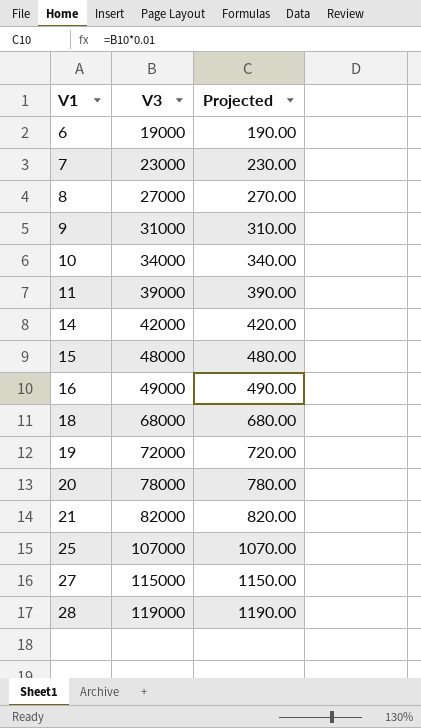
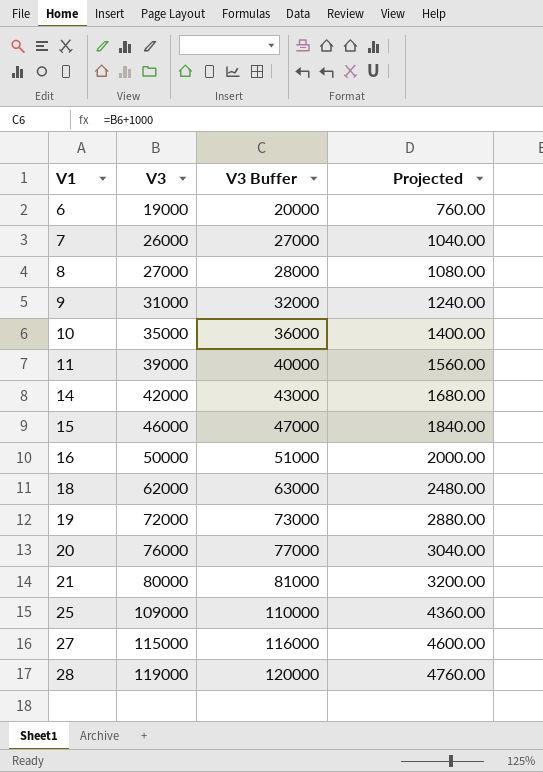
column V3 Buffer | formula: none -> [V3] + 1000
column Projected | formula: [V3] * 0.01 -> [V3] * 0.04
7 | V3: 23000 -> 26000
10 | V3: 34000 -> 35000
15 | V3: 48000 -> 46000
16 | V3: 49000 -> 50000
18 | V3: 68000 -> 62000
20 | V3: 78000 -> 76000
21 | V3: 82000 -> 80000
25 | V3: 107000 -> 109000

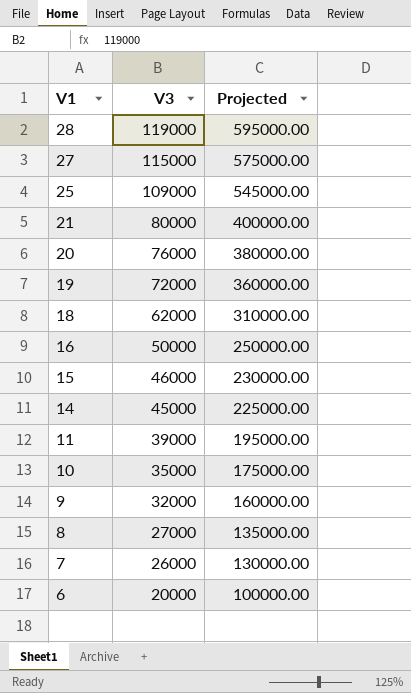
row order: V1 ascending -> V1 descending
column V3 Buffer | formula: [V3] + 1000 -> none
column Projected | formula: [V3] * 0.04 -> [V3] * 5
14 | V3: 42000 -> 45000
9 | V3: 31000 -> 32000
6 | V3: 19000 -> 20000

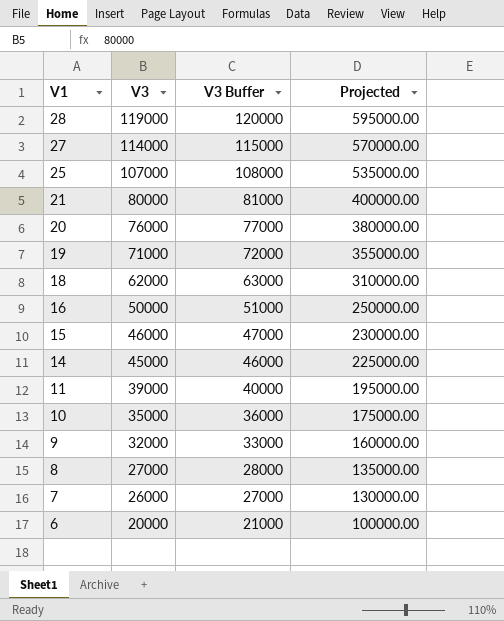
column V3 Buffer | formula: none -> [V3] + 1000
27 | V3: 115000 -> 114000
27 | Projected: 575000.00 -> 570000.00
25 | V3: 109000 -> 107000
25 | Projected: 545000.00 -> 535000.00
19 | V3: 72000 -> 71000
19 | Projected: 360000.00 -> 355000.00

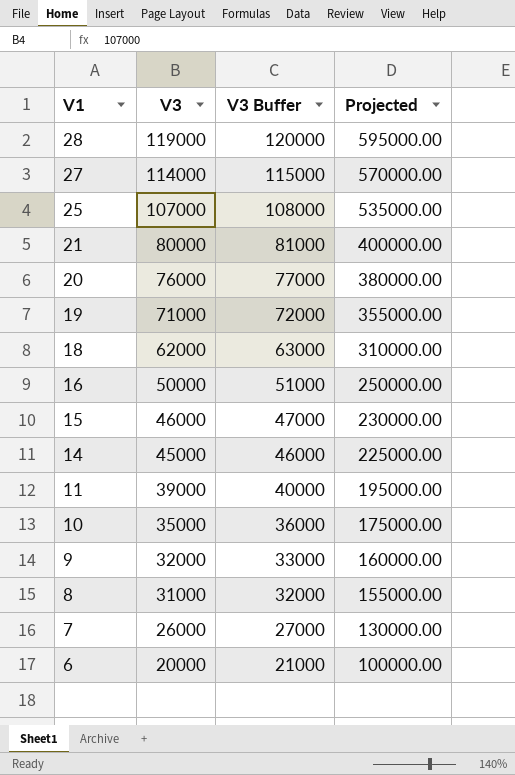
8 | V3: 27000 -> 31000
8 | V3 Buffer: 28000 -> 32000
8 | Projected: 135000.00 -> 155000.00

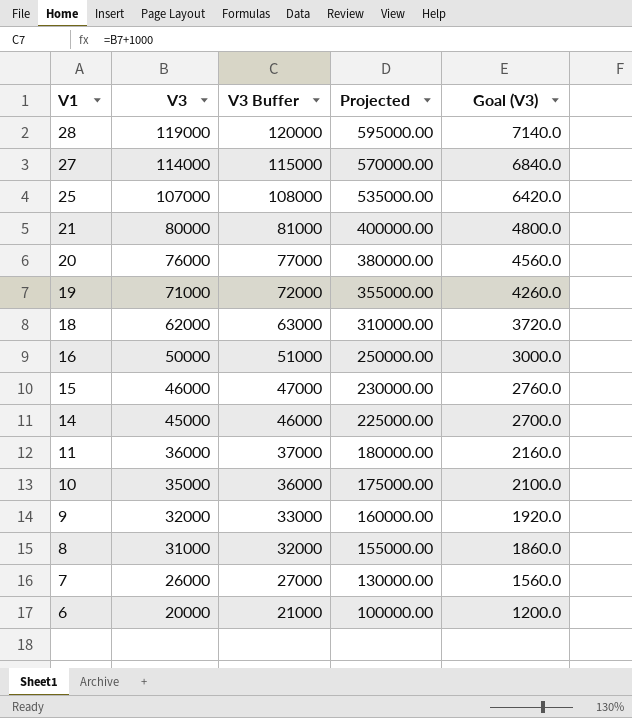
column Goal (V3) | formula: none -> [V3] * 0.06
11 | V3: 39000 -> 36000
11 | V3 Buffer: 40000 -> 37000
11 | Projected: 195000.00 -> 180000.00

